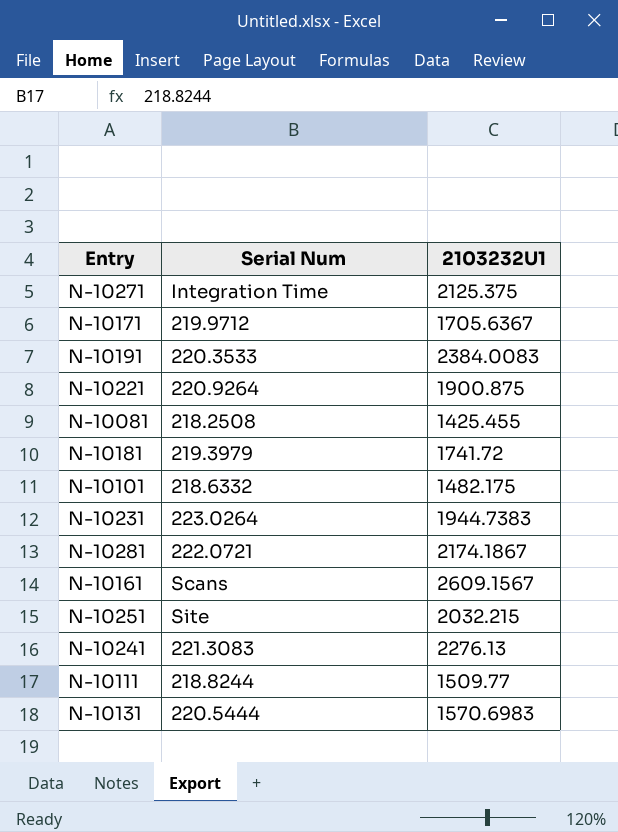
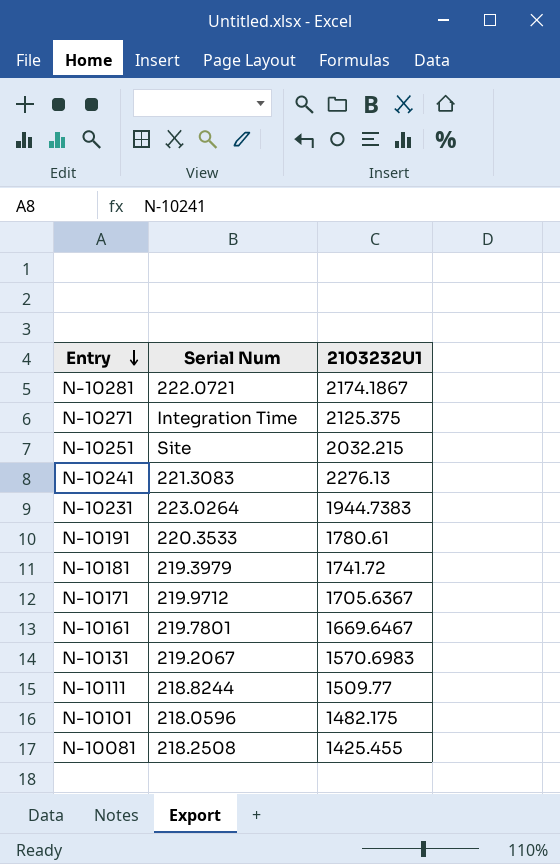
row order: none -> Entry descending
row N-10221: 220.9264 | 1900.875 -> none
N-10191 | 2103232U1: 2384.0083 -> 1780.61
N-10161 | Serial Num: Scans -> 219.7801
N-10161 | 2103232U1: 2609.1567 -> 1669.6467
N-10131 | Serial Num: 220.5444 -> 219.2067
N-10101 | Serial Num: 218.6332 -> 218.0596

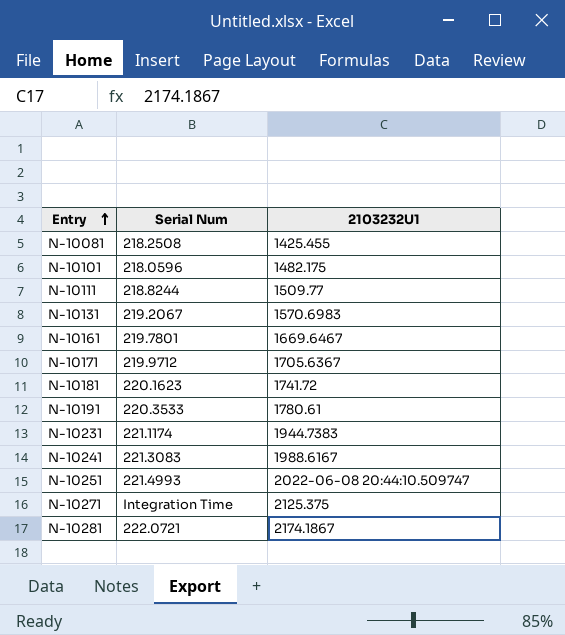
row order: Entry descending -> Entry ascending
N-10181 | Serial Num: 219.3979 -> 220.1623
N-10231 | Serial Num: 223.0264 -> 221.1174
N-10241 | 2103232U1: 2276.13 -> 1988.6167
N-10251 | Serial Num: Site -> 221.4993
N-10251 | 2103232U1: 2032.215 -> 2022-06-08 20:44:10.509747

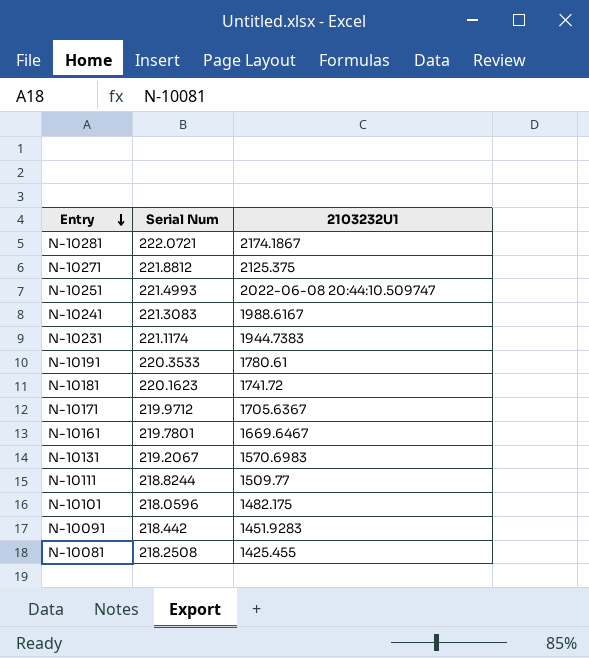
row order: Entry ascending -> Entry descending
N-10271 | Serial Num: Integration Time -> 221.8812
row N-10091: none -> 218.442 | 1451.9283

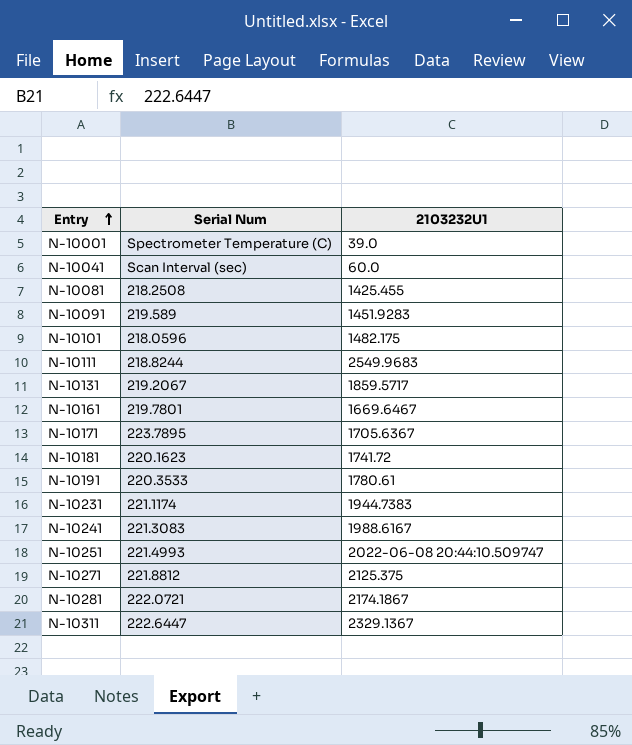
row order: Entry descending -> Entry ascending
row N-10001: none -> Spectrometer Temperature (C) | 39.0
row N-10041: none -> Scan Interval (sec) | 60.0
N-10091 | Serial Num: 218.442 -> 219.589
N-10111 | 2103232U1: 1509.77 -> 2549.9683
N-10131 | 2103232U1: 1570.6983 -> 1859.5717
N-10171 | Serial Num: 219.9712 -> 223.7895
row N-10311: none -> 222.6447 | 2329.1367

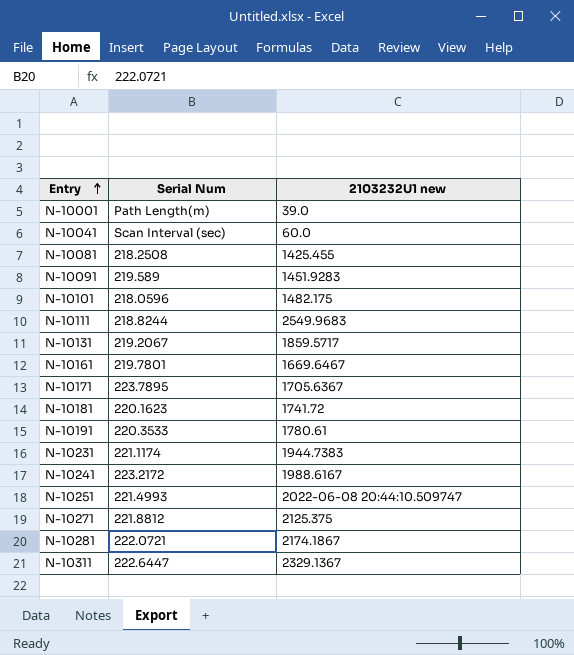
column name: 2103232U1 -> 2103232U1 new
N-10001 | Serial Num: Spectrometer Temperature (C) -> Path Length(m)
N-10241 | Serial Num: 221.3083 -> 223.2172

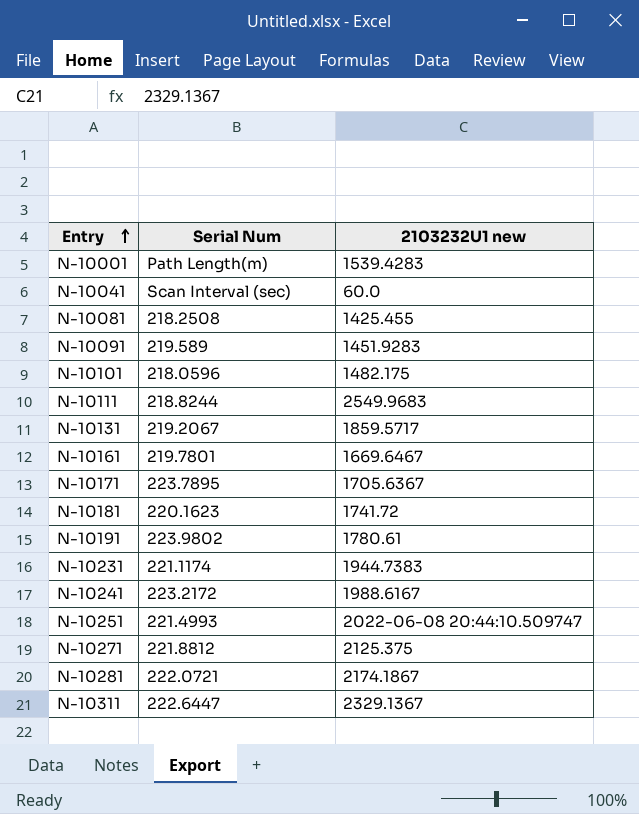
N-10001 | 2103232U1 new: 39.0 -> 1539.4283
N-10191 | Serial Num: 220.3533 -> 223.9802

